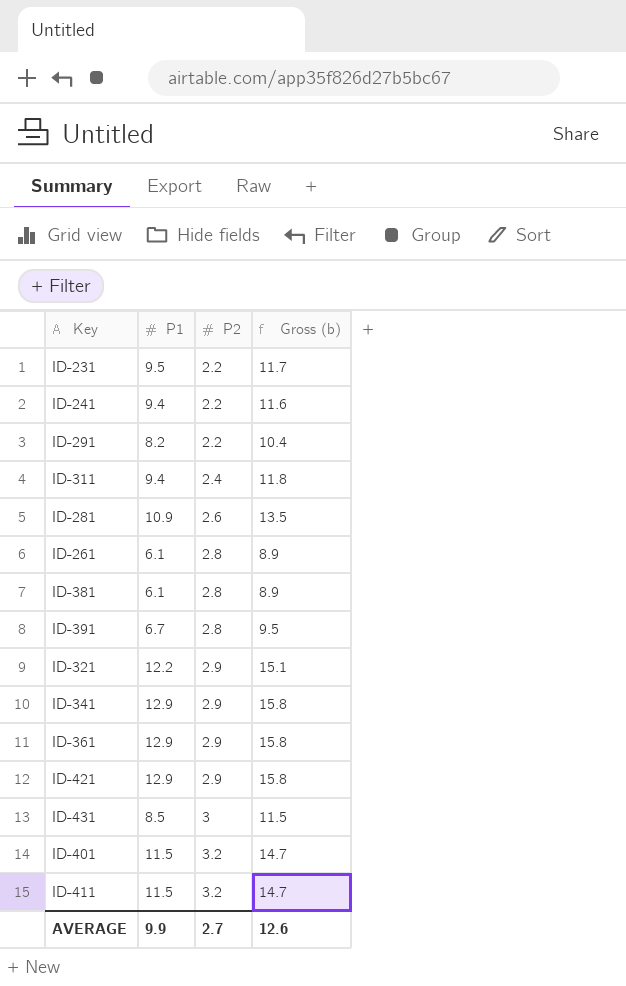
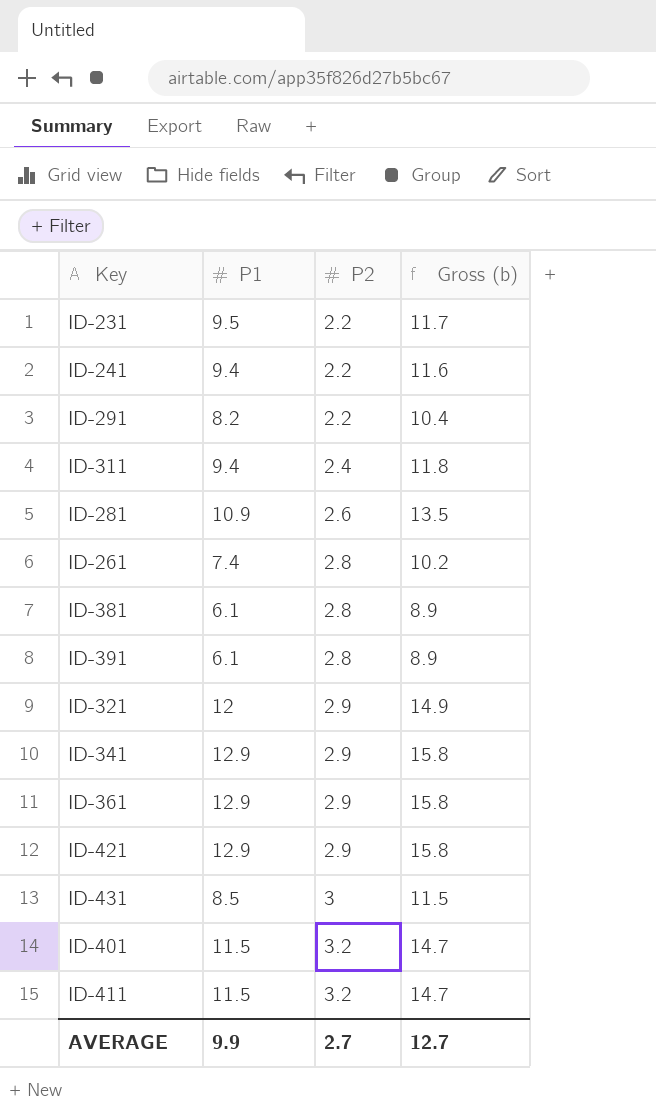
ID-261 | P1: 6.1 -> 7.4
ID-261 | Gross (b): 8.9 -> 10.2
ID-391 | P1: 6.7 -> 6.1
ID-391 | Gross (b): 9.5 -> 8.9
ID-321 | P1: 12.2 -> 12
ID-321 | Gross (b): 15.1 -> 14.9
AVERAGE | Gross (b): 12.6 -> 12.7

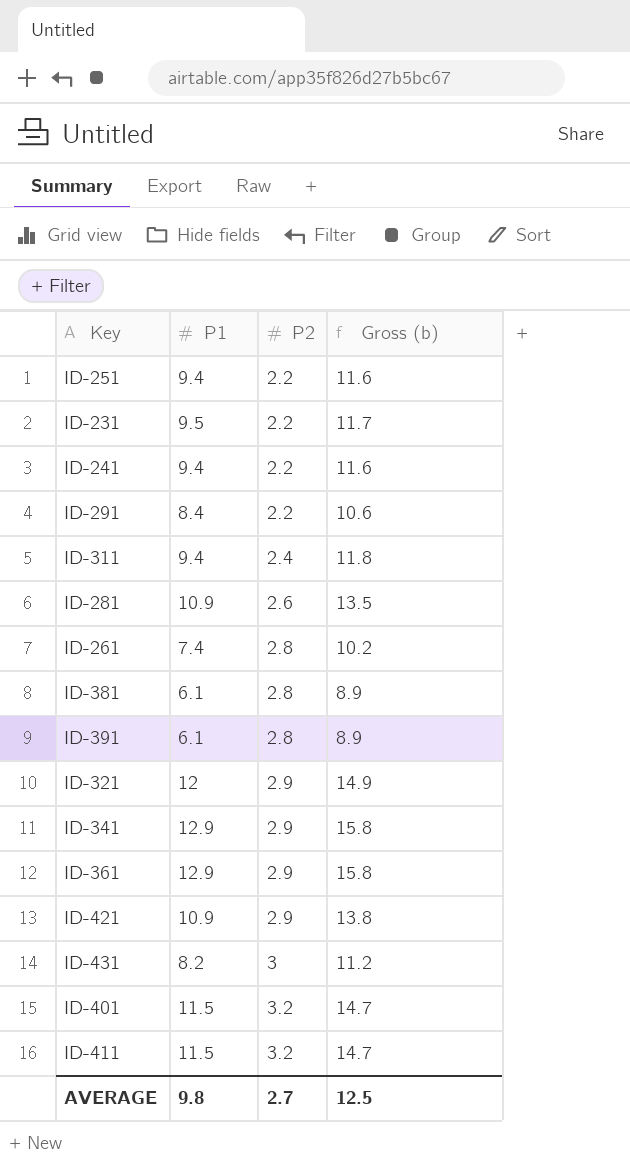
row ID-251: none -> 9.4 | 2.2 | 11.6
ID-291 | P1: 8.2 -> 8.4
ID-291 | Gross (b): 10.4 -> 10.6
ID-421 | P1: 12.9 -> 10.9
ID-421 | Gross (b): 15.8 -> 13.8
ID-431 | P1: 8.5 -> 8.2
ID-431 | Gross (b): 11.5 -> 11.2
AVERAGE | P1: 9.9 -> 9.8
AVERAGE | Gross (b): 12.7 -> 12.5

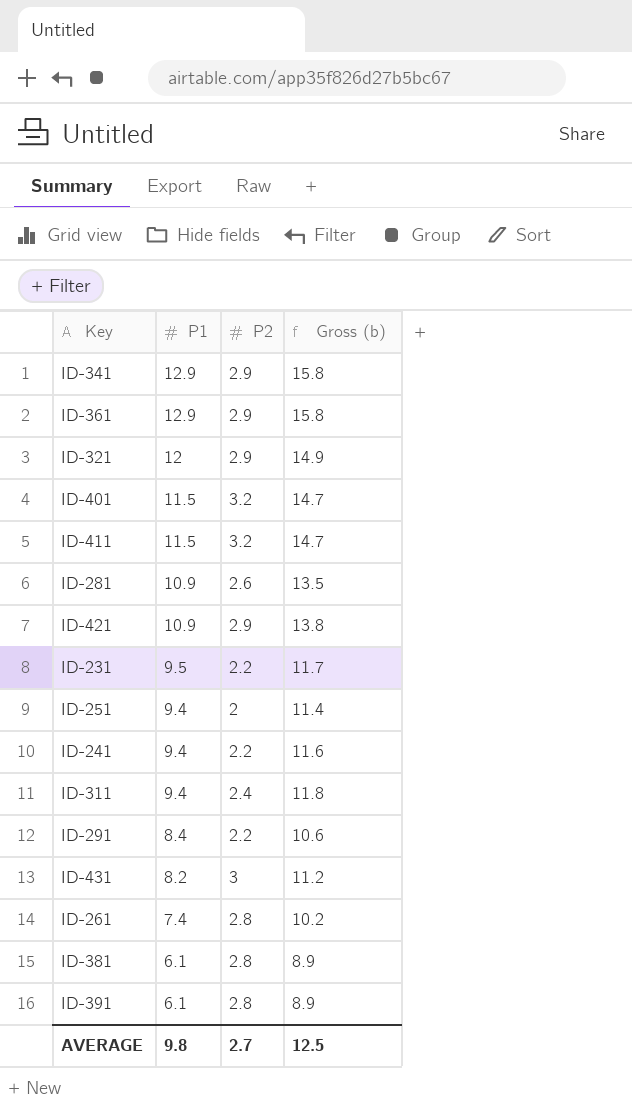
row order: P2 ascending -> P1 descending
ID-251 | P2: 2.2 -> 2
ID-251 | Gross (b): 11.6 -> 11.4

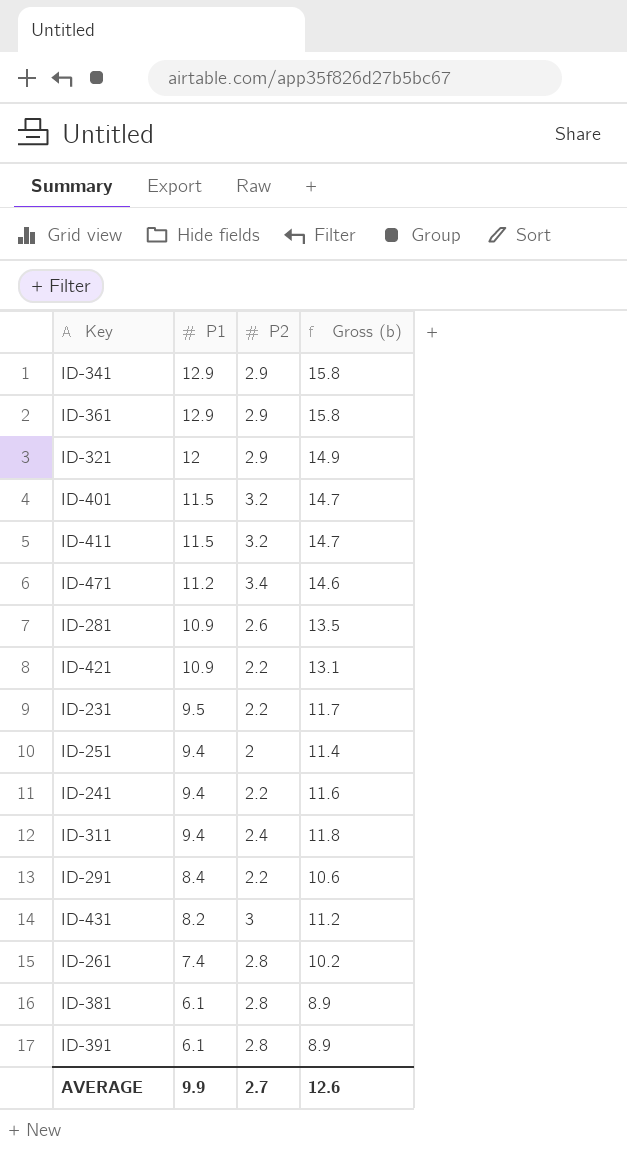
row ID-471: none -> 11.2 | 3.4 | 14.6
ID-421 | P2: 2.9 -> 2.2
ID-421 | Gross (b): 13.8 -> 13.1
AVERAGE | P1: 9.8 -> 9.9
AVERAGE | Gross (b): 12.5 -> 12.6

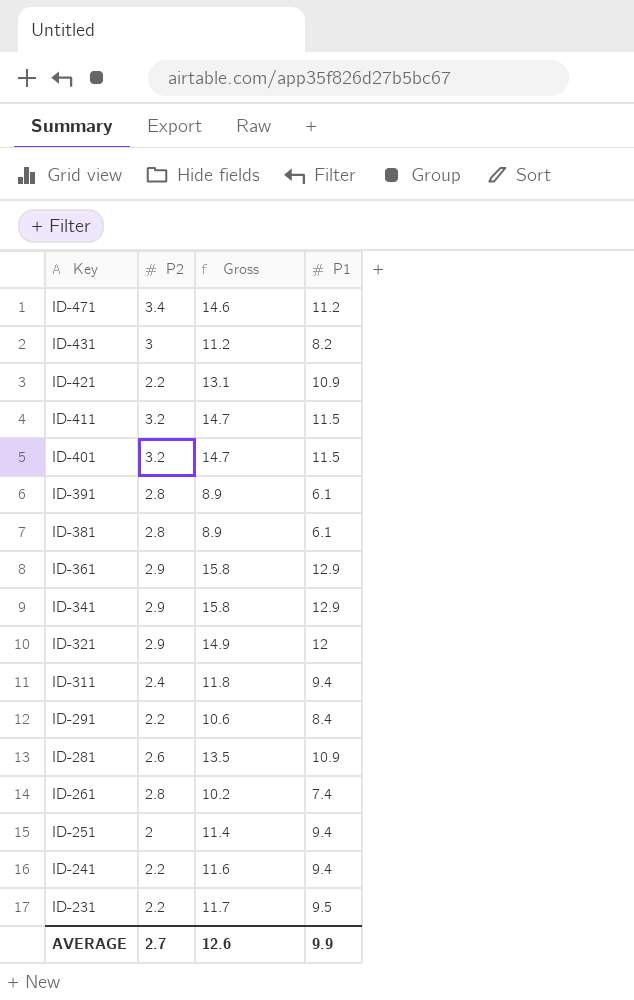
row order: P1 descending -> Key descending
column name: Gross (b) -> Gross
column P1 | position: 2 -> 4

